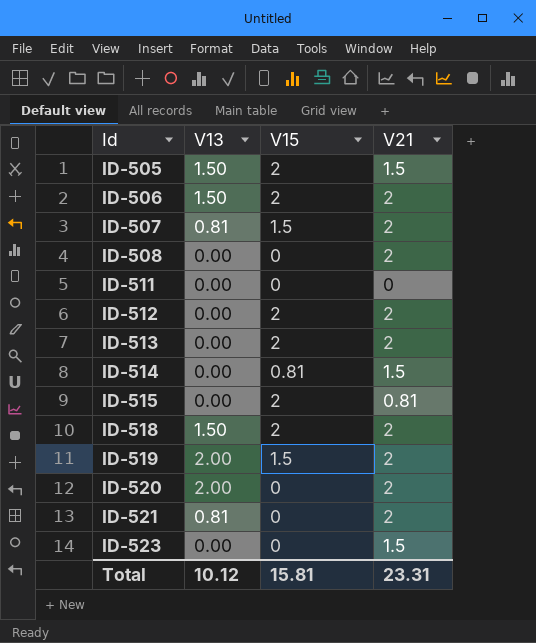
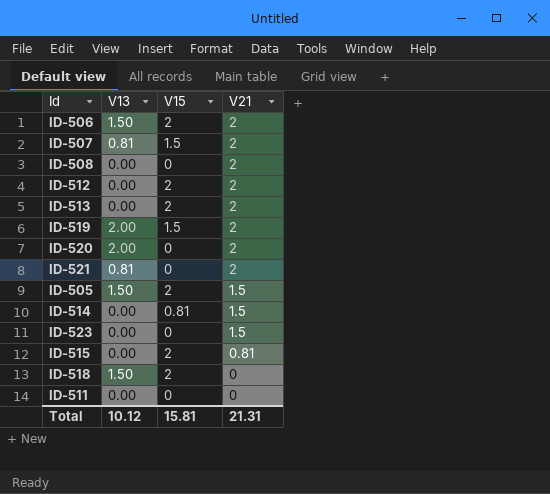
row order: Id ascending -> V21 descending
ID-518 | V21: 2 -> 0
Total | V21: 23.31 -> 21.31

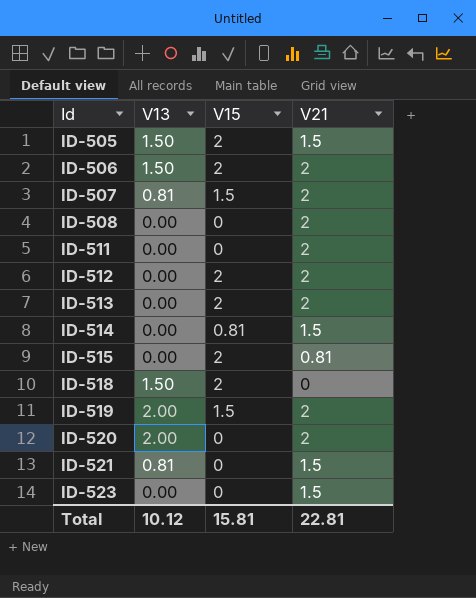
row order: V21 descending -> Id ascending
ID-511 | V21: 0 -> 2
ID-521 | V21: 2 -> 1.5
Total | V21: 21.31 -> 22.81

